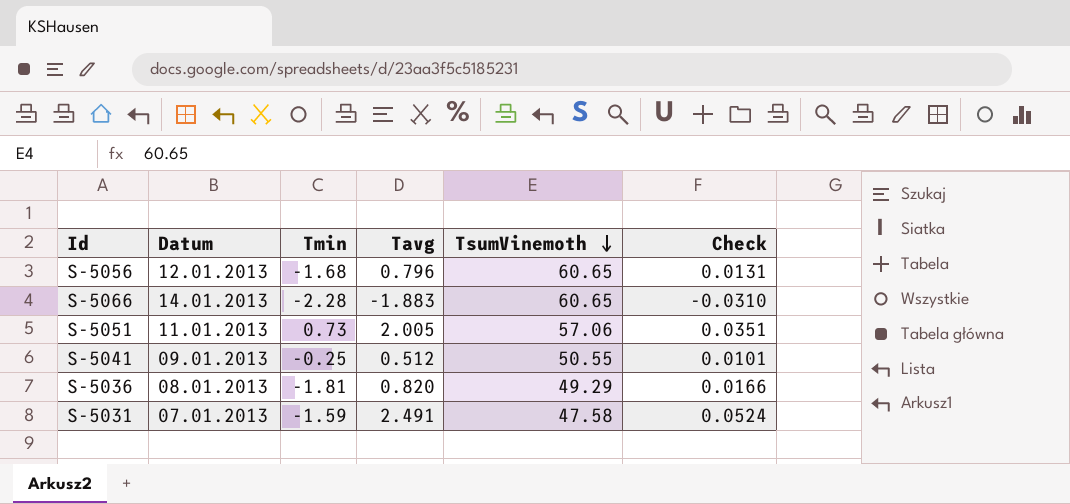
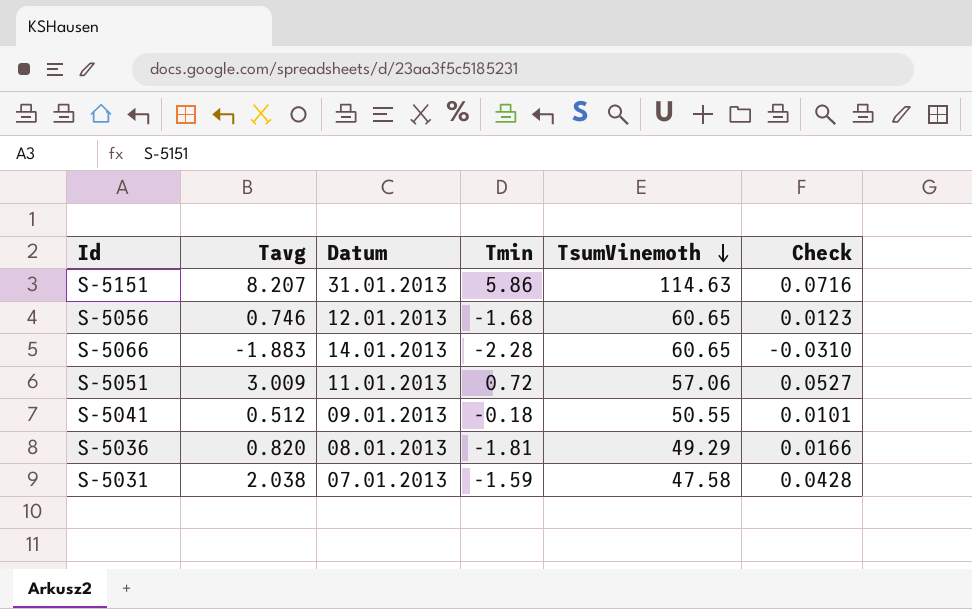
column Tavg | position: 4 -> 2
row S-5151: none -> 8.207 | 31.01.2013 | 5.86 | 114.63 | 0.0716
S-5056 | Tavg: 0.796 -> 0.746
S-5056 | Check: 0.0131 -> 0.0123
S-5051 | Tavg: 2.005 -> 3.009
S-5051 | Tmin: 0.73 -> 0.72
S-5051 | Check: 0.0351 -> 0.0527
S-5041 | Tmin: -0.25 -> -0.18
S-5031 | Tavg: 2.491 -> 2.038
S-5031 | Check: 0.0524 -> 0.0428

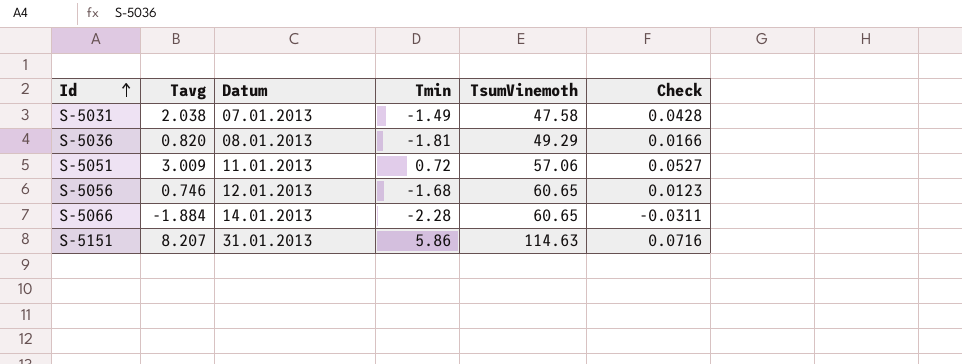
row order: TsumVinemoth descending -> Id ascending
row S-5041: 0.512 | 09.01.2013 | -0.18 | 50.55 | 0.0101 -> none
S-5031 | Tmin: -1.59 -> -1.49
S-5066 | Tavg: -1.883 -> -1.884
S-5066 | Check: -0.0310 -> -0.0311

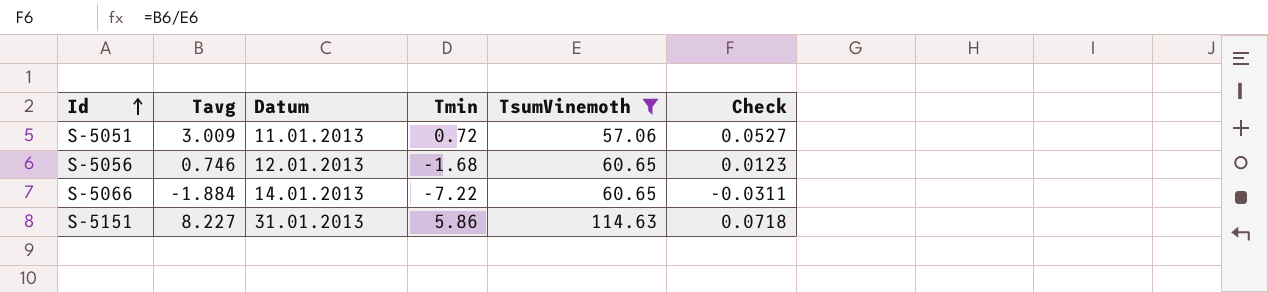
filter: none -> TsumVinemoth >= 57.06
S-5066 | Tmin: -2.28 -> -7.22
S-5151 | Tavg: 8.207 -> 8.227
S-5151 | Check: 0.0716 -> 0.0718

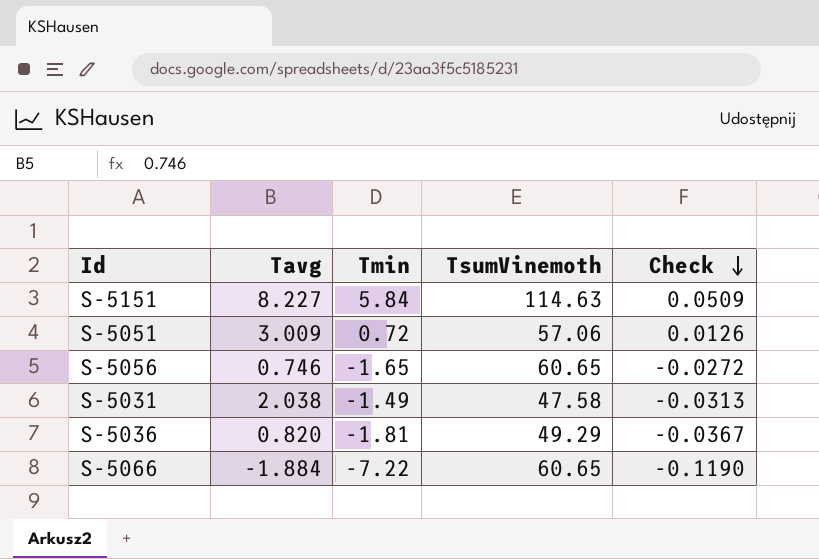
filter: TsumVinemoth >= 57.06 -> none
row order: Id ascending -> Check descending
column Datum | position: 3 -> none
column Check | formula: [Tavg] / [TsumVinemoth] -> [Tmin] / [TsumVinemoth]
S-5151 | Tmin: 5.86 -> 5.84
S-5056 | Tmin: -1.68 -> -1.65

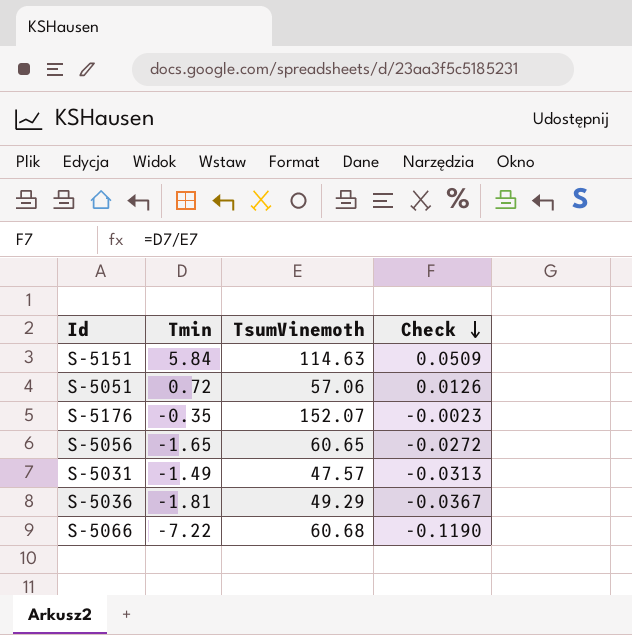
column Tavg | position: 2 -> none
row S-5176: none -> -0.35 | 152.07 | -0.0023
S-5031 | TsumVinemoth: 47.58 -> 47.57
S-5066 | TsumVinemoth: 60.65 -> 60.68

